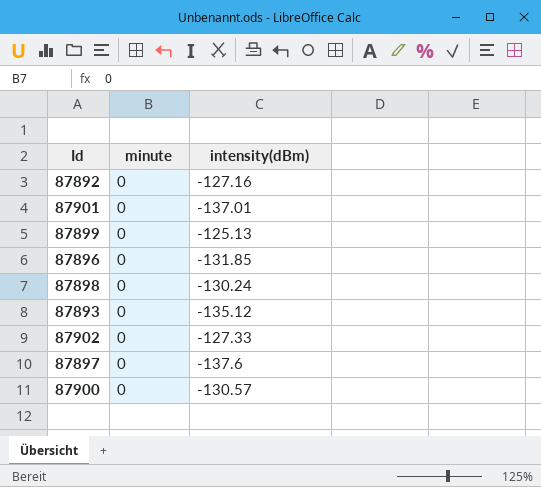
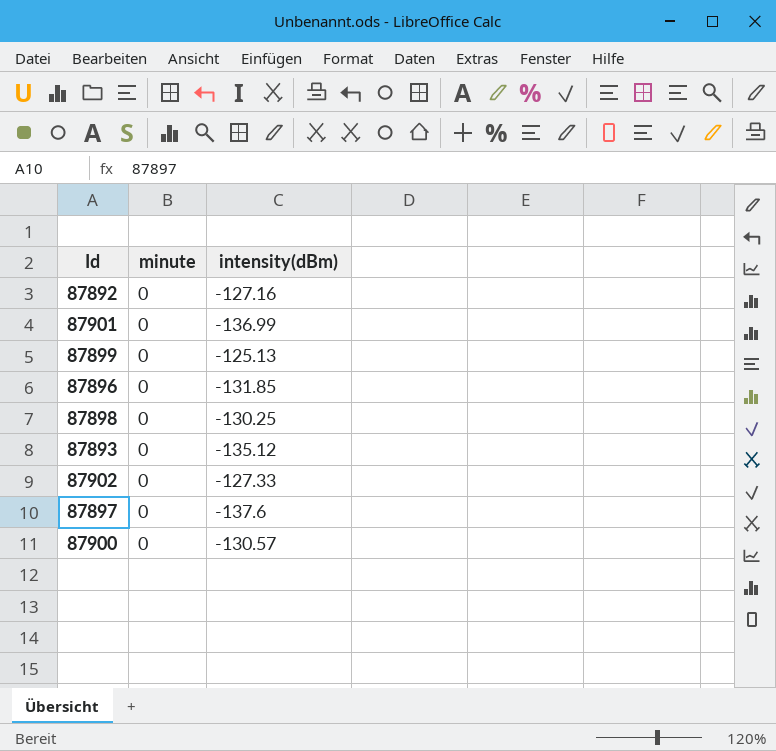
87901 | intensity(dBm): -137.01 -> -136.99
87898 | intensity(dBm): -130.24 -> -130.25

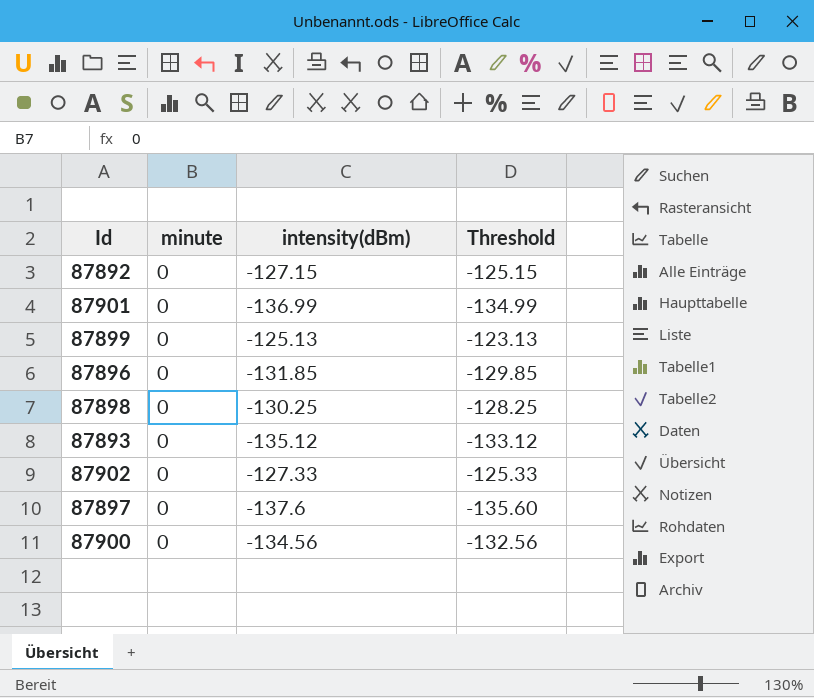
column Threshold | formula: none -> [intensity(dBm)] + 2
87892 | intensity(dBm): -127.16 -> -127.15
87900 | intensity(dBm): -130.57 -> -134.56

